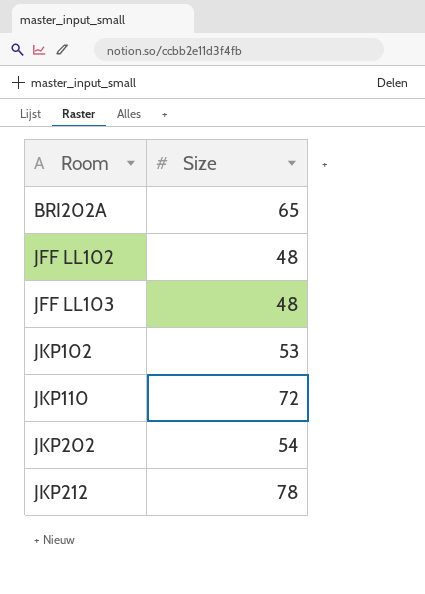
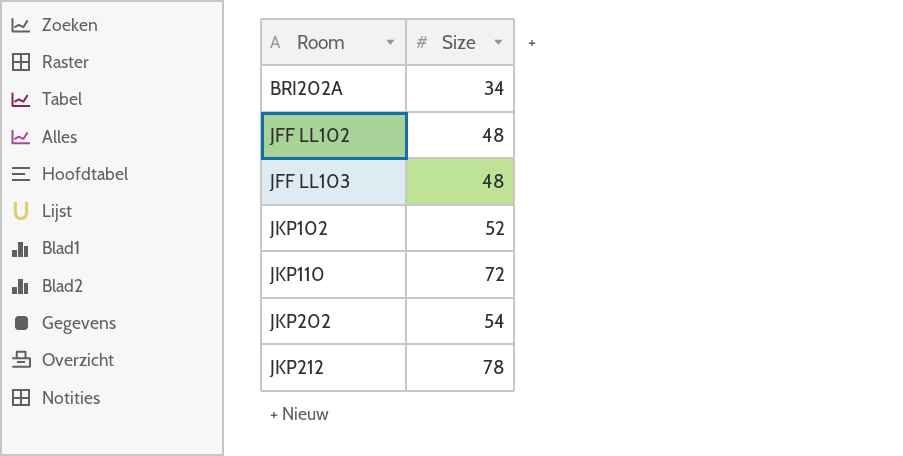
BRI202A | Size: 65 -> 34
JKP102 | Size: 53 -> 52

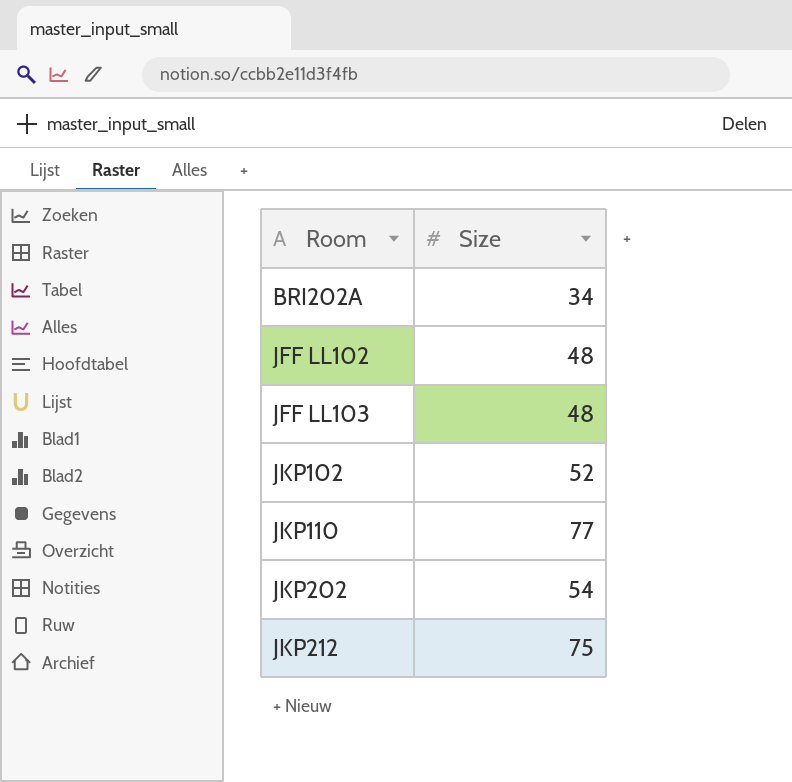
JKP110 | Size: 72 -> 77
JKP212 | Size: 78 -> 75

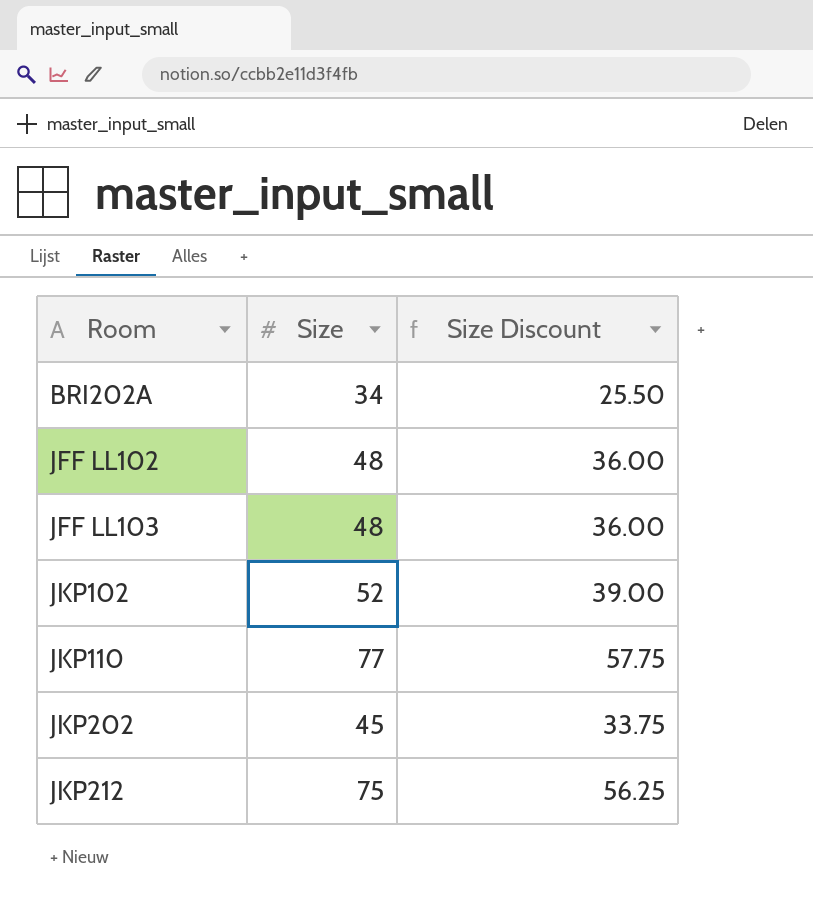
column Size Discount | formula: none -> [Size] * 0.75
JKP202 | Size: 54 -> 45

